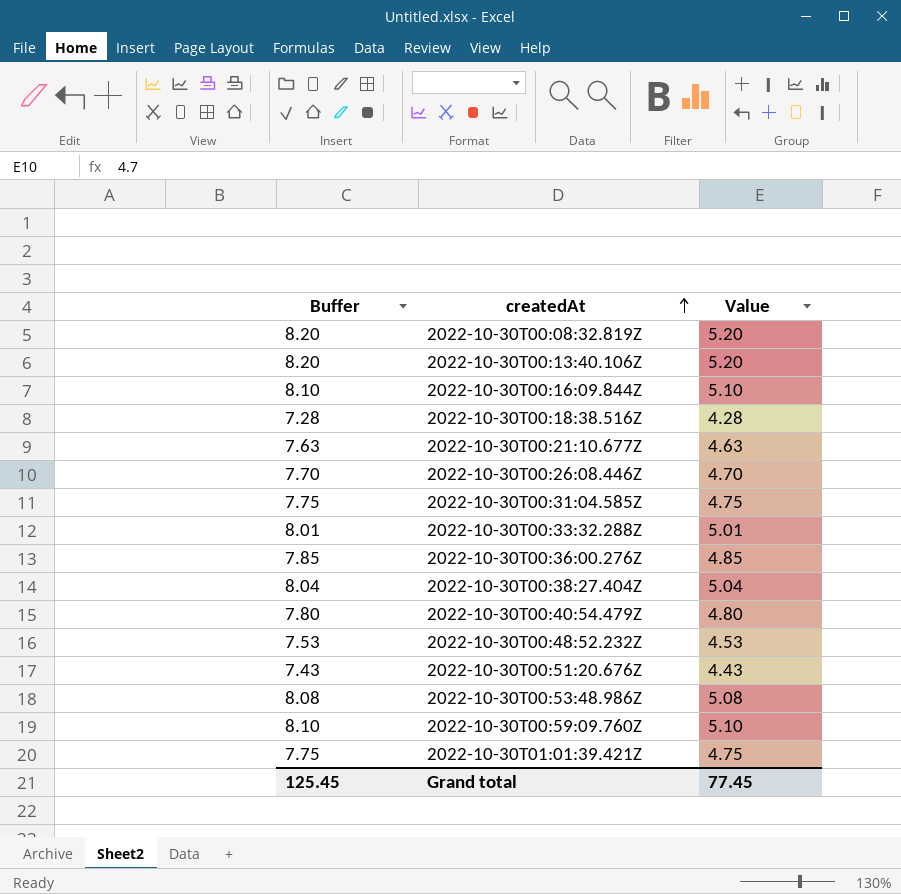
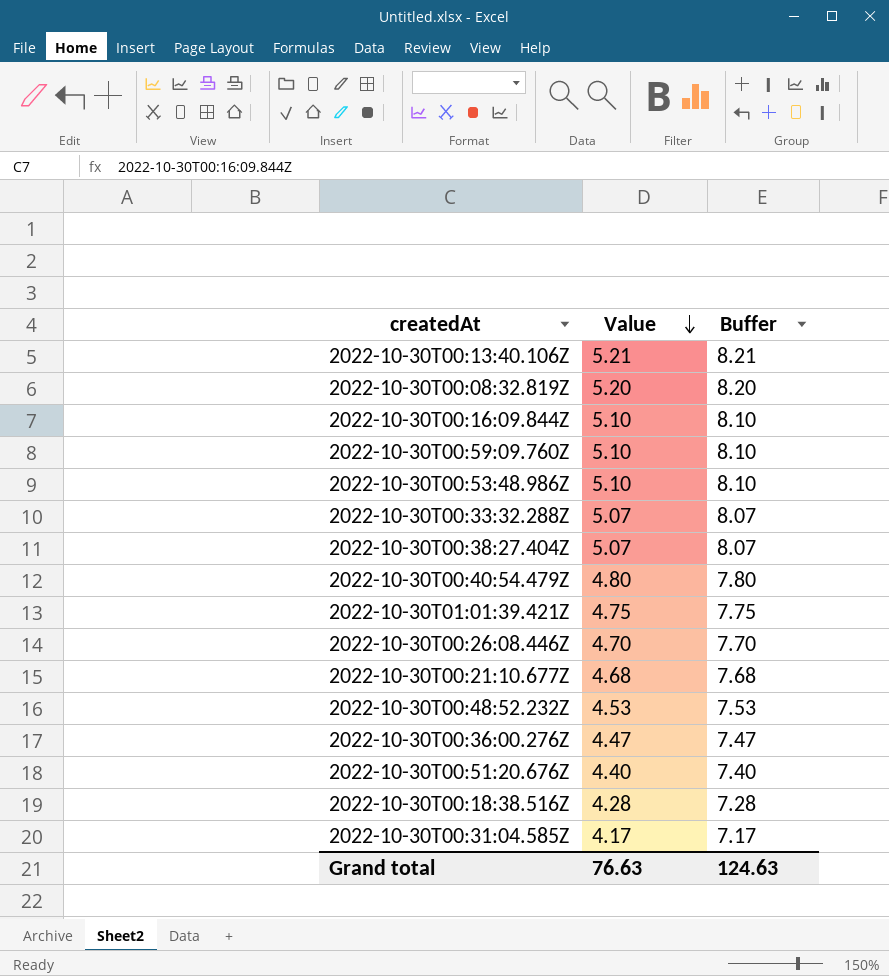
row order: createdAt ascending -> Value descending
column Buffer | position: 1 -> 3
2022-10-30T00:13:40.106Z | Value: 5.20 -> 5.21
2022-10-30T00:13:40.106Z | Buffer: 8.20 -> 8.21
2022-10-30T00:53:48.986Z | Value: 5.08 -> 5.10
2022-10-30T00:53:48.986Z | Buffer: 8.08 -> 8.10
2022-10-30T00:33:32.288Z | Value: 5.01 -> 5.07
2022-10-30T00:33:32.288Z | Buffer: 8.01 -> 8.07
2022-10-30T00:38:27.404Z | Value: 5.04 -> 5.07
2022-10-30T00:38:27.404Z | Buffer: 8.04 -> 8.07
2022-10-30T00:21:10.677Z | Value: 4.63 -> 4.68
2022-10-30T00:21:10.677Z | Buffer: 7.63 -> 7.68
2022-10-30T00:36:00.276Z | Value: 4.85 -> 4.47
2022-10-30T00:36:00.276Z | Buffer: 7.85 -> 7.47
2022-10-30T00:51:20.676Z | Value: 4.43 -> 4.40
2022-10-30T00:51:20.676Z | Buffer: 7.43 -> 7.40
2022-10-30T00:31:04.585Z | Value: 4.75 -> 4.17
2022-10-30T00:31:04.585Z | Buffer: 7.75 -> 7.17
Grand total | Value: 77.45 -> 76.63
Grand total | Buffer: 125.45 -> 124.63

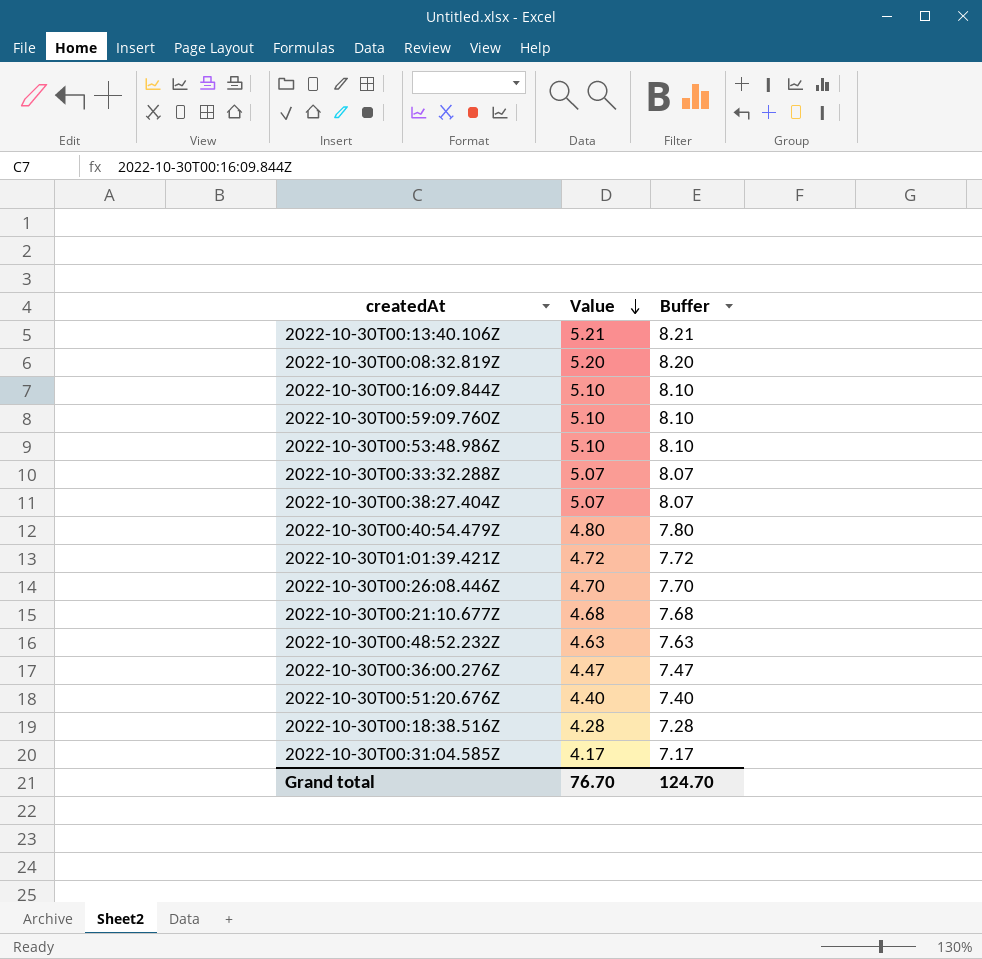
2022-10-30T01:01:39.421Z | Value: 4.75 -> 4.72
2022-10-30T01:01:39.421Z | Buffer: 7.75 -> 7.72
2022-10-30T00:48:52.232Z | Value: 4.53 -> 4.63
2022-10-30T00:48:52.232Z | Buffer: 7.53 -> 7.63
Grand total | Value: 76.63 -> 76.70
Grand total | Buffer: 124.63 -> 124.70

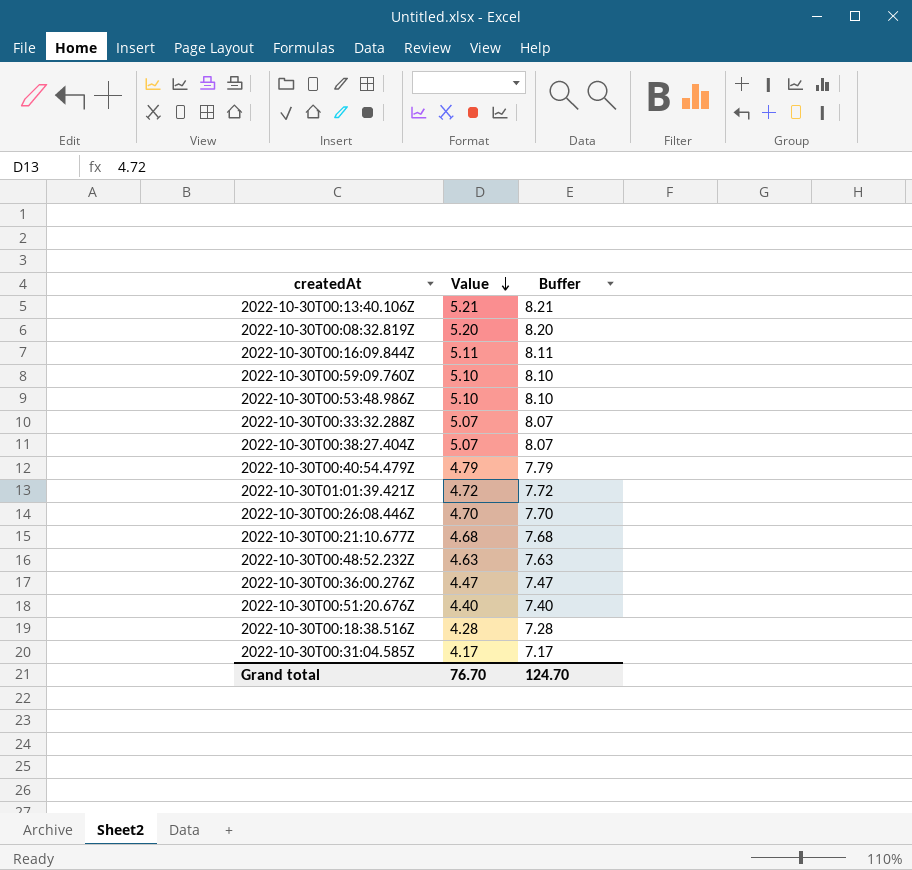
2022-10-30T00:16:09.844Z | Value: 5.10 -> 5.11
2022-10-30T00:16:09.844Z | Buffer: 8.10 -> 8.11
2022-10-30T00:40:54.479Z | Value: 4.80 -> 4.79
2022-10-30T00:40:54.479Z | Buffer: 7.80 -> 7.79

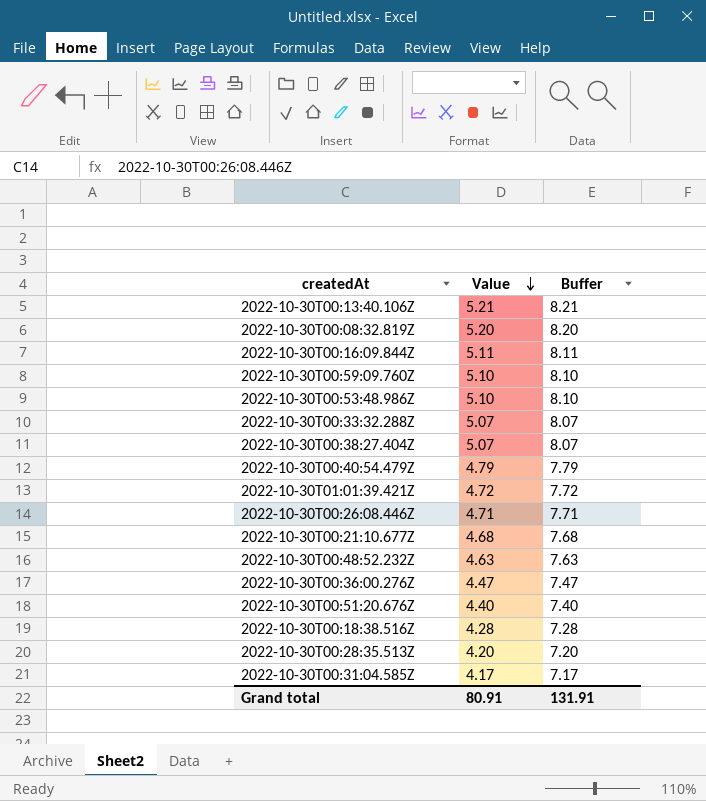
2022-10-30T00:26:08.446Z | Value: 4.70 -> 4.71
2022-10-30T00:26:08.446Z | Buffer: 7.70 -> 7.71
row 2022-10-30T00:28:35.513Z: none -> 4.20 | 7.20
Grand total | Value: 76.70 -> 80.91
Grand total | Buffer: 124.70 -> 131.91

